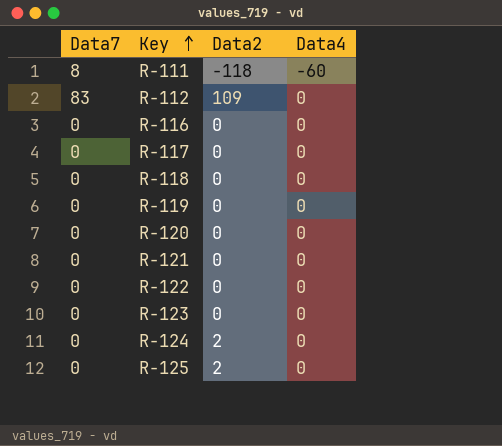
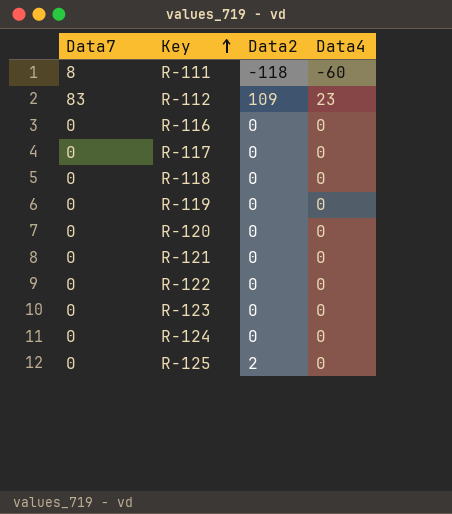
R-112 | Data4: 0 -> 23
R-124 | Data2: 2 -> 0

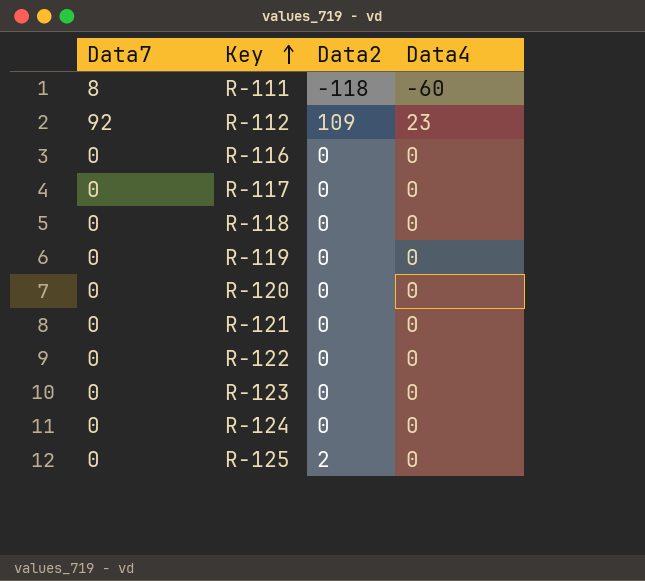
R-112 | Data7: 83 -> 92

